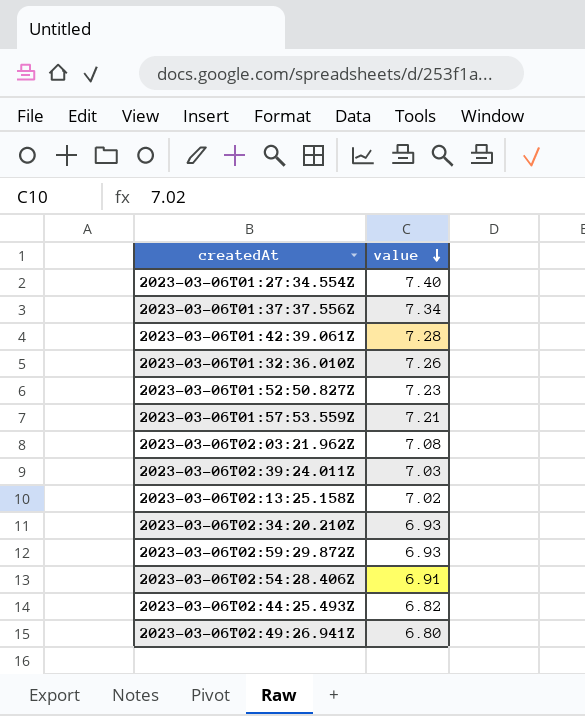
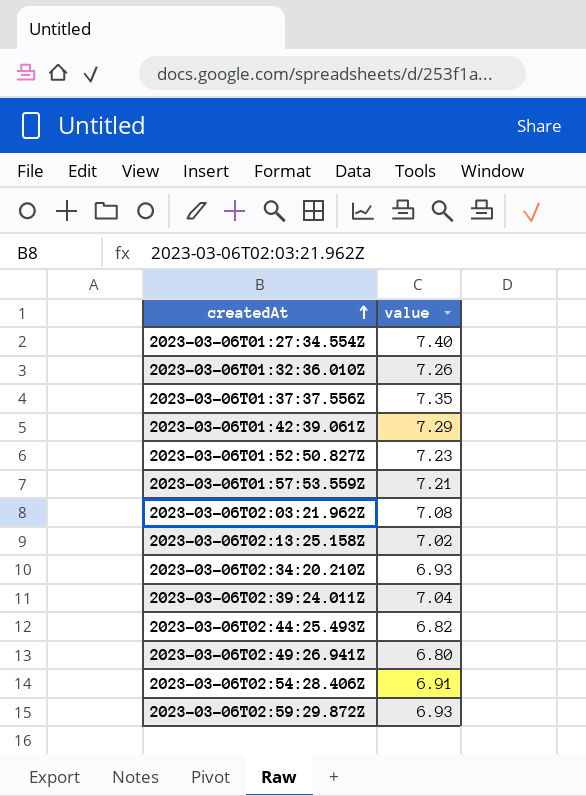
row order: value descending -> createdAt ascending
2023-03-06T01:37:37.556Z | value: 7.34 -> 7.35
2023-03-06T01:42:39.061Z | value: 7.28 -> 7.29
2023-03-06T02:39:24.011Z | value: 7.03 -> 7.04

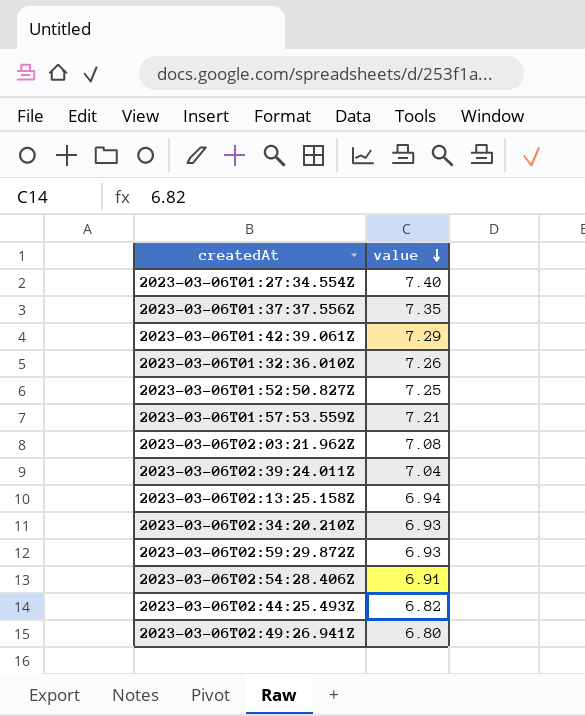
row order: createdAt ascending -> value descending
2023-03-06T01:52:50.827Z | value: 7.23 -> 7.25
2023-03-06T02:13:25.158Z | value: 7.02 -> 6.94

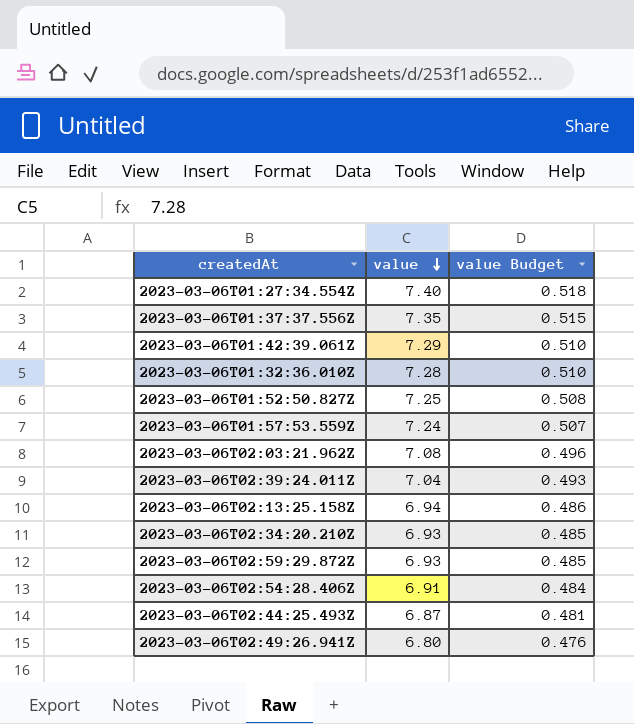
column value Budget | formula: none -> [value] * 0.07
2023-03-06T01:32:36.010Z | value: 7.26 -> 7.28
2023-03-06T01:57:53.559Z | value: 7.21 -> 7.24
2023-03-06T02:44:25.493Z | value: 6.82 -> 6.87

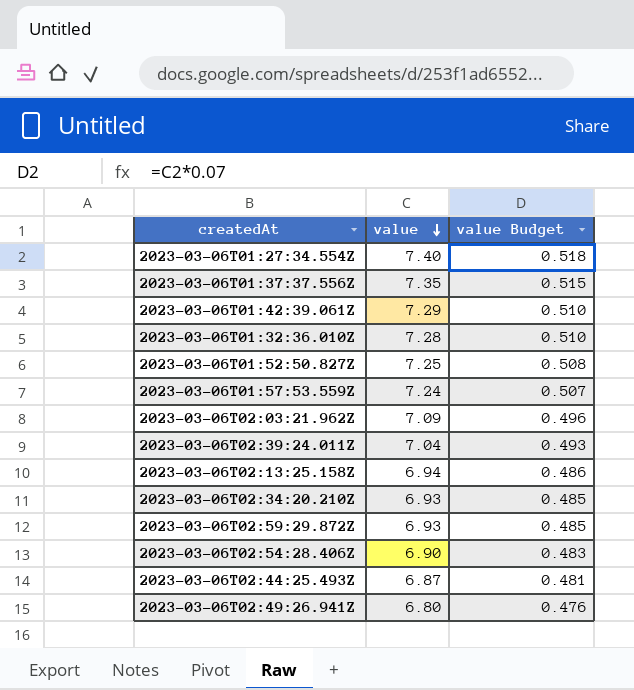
2023-03-06T02:03:21.962Z | value: 7.08 -> 7.09
2023-03-06T02:54:28.406Z | value: 6.91 -> 6.90
2023-03-06T02:54:28.406Z | value Budget: 0.484 -> 0.483

